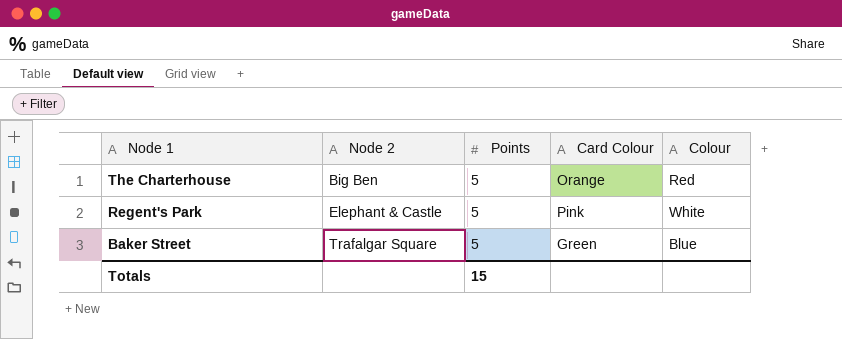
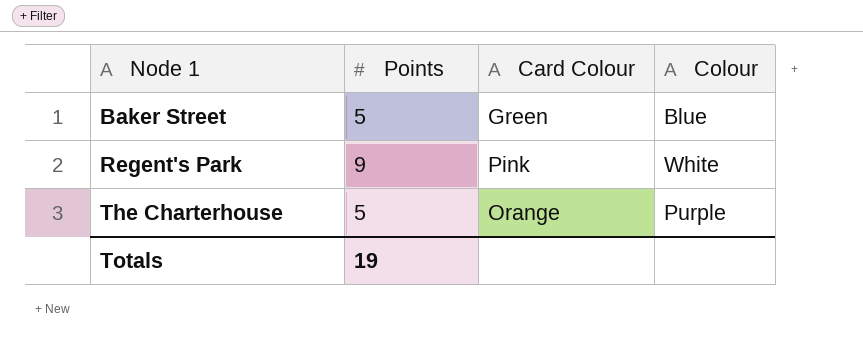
row order: Node 1 descending -> Node 1 ascending
column Node 2 | position: 2 -> none
Regent's Park | Points: 5 -> 9
The Charterhouse | Colour: Red -> Purple
Totals | Points: 15 -> 19

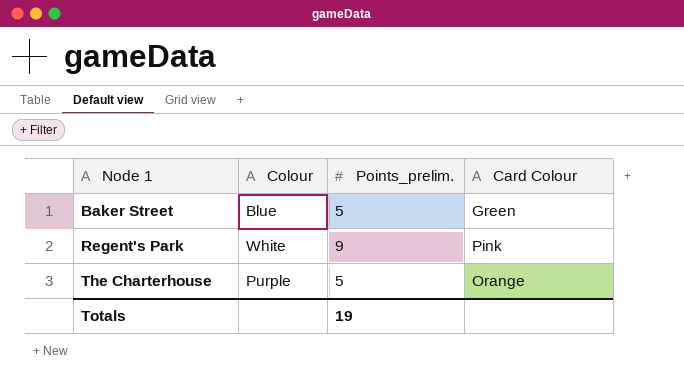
column Colour | position: 4 -> 2
column name: Points -> Points_prelim.

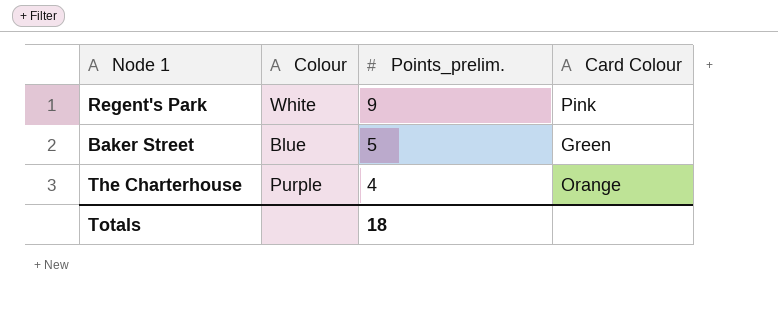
row order: Node 1 ascending -> Points_prelim. descending
The Charterhouse | Points_prelim.: 5 -> 4
Totals | Points_prelim.: 19 -> 18

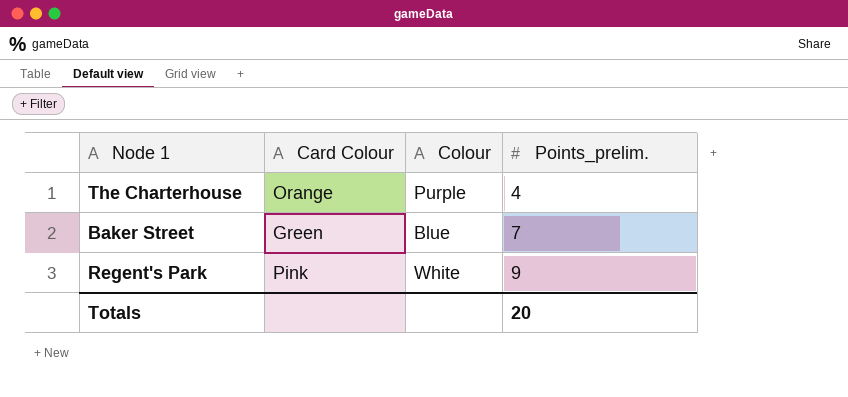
row order: Points_prelim. descending -> Points_prelim. ascending
column Card Colour | position: 4 -> 2
Baker Street | Points_prelim.: 5 -> 7
Totals | Points_prelim.: 18 -> 20

